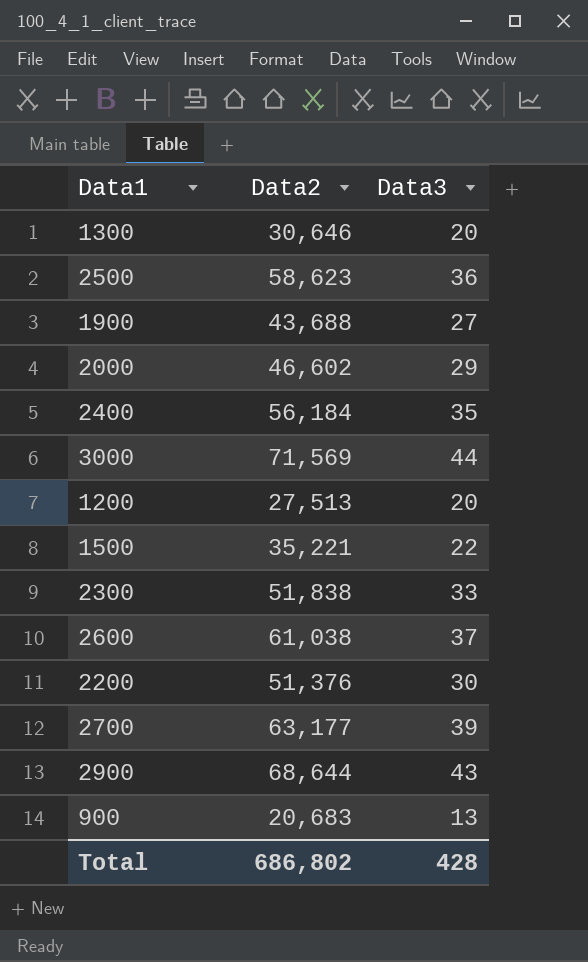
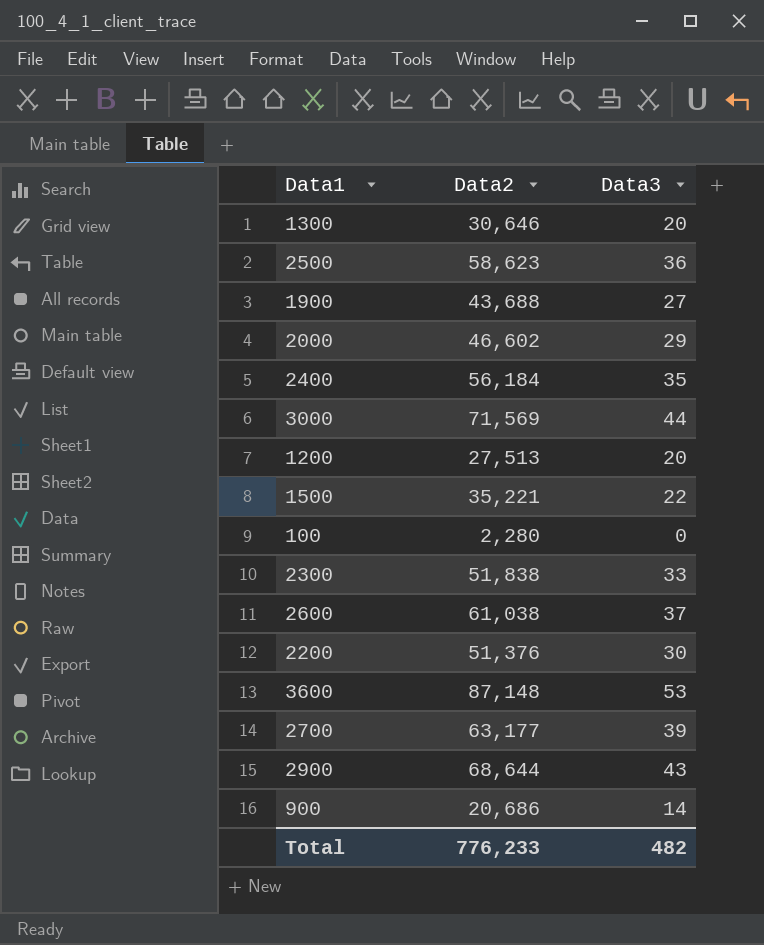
row 100: none -> 2,280 | 0
row 3600: none -> 87,148 | 53
900 | Data2: 20,683 -> 20,686
900 | Data3: 13 -> 14
Total | Data2: 686,802 -> 776,233
Total | Data3: 428 -> 482

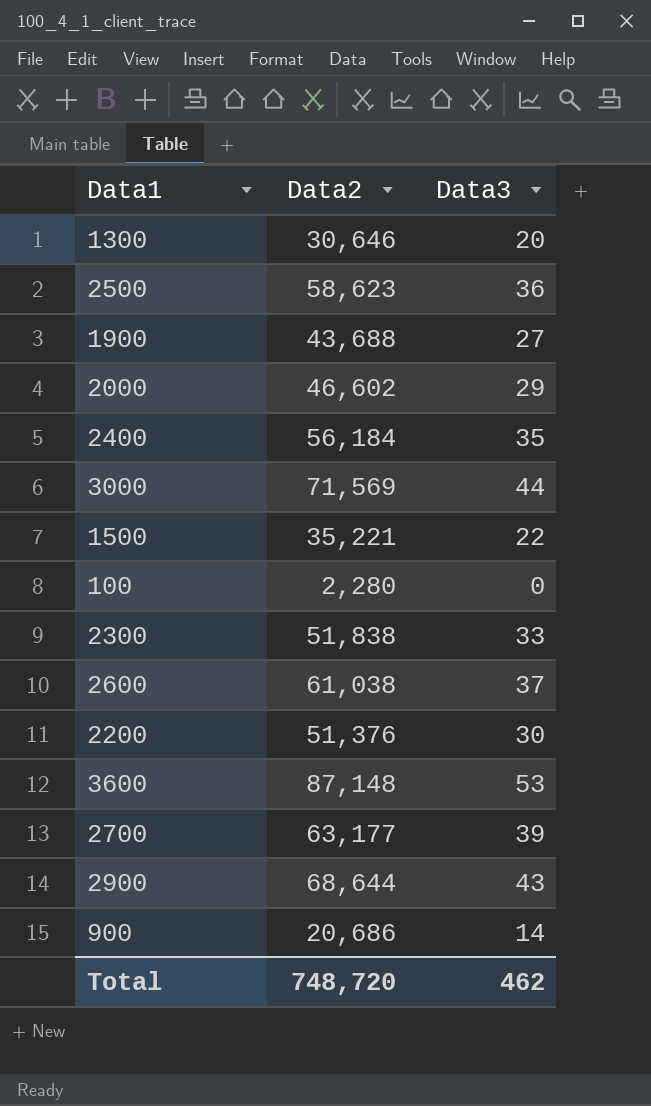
row 1200: 27,513 | 20 -> none
Total | Data2: 776,233 -> 748,720
Total | Data3: 482 -> 462

